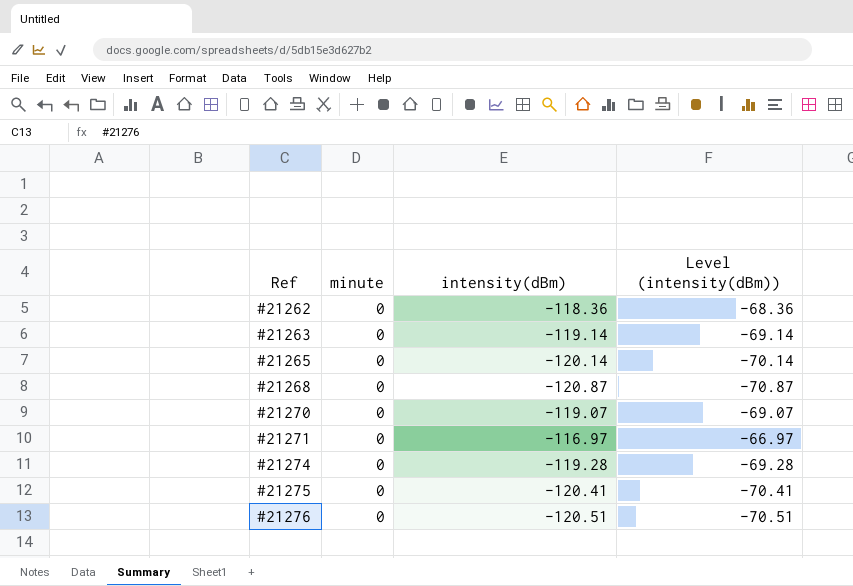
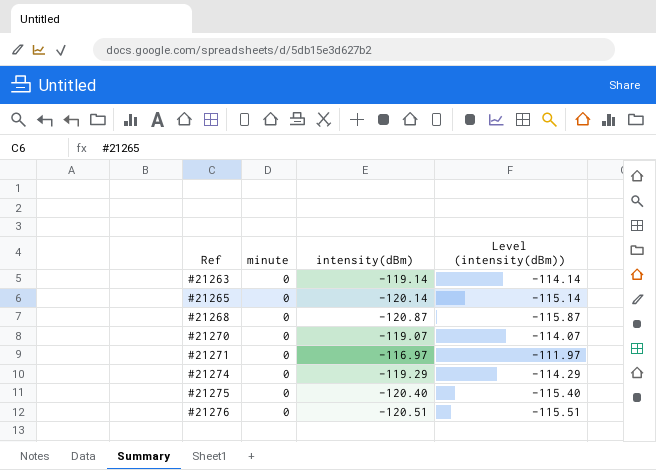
column Level (intensity(dBm)) | formula: [intensity(dBm)] + 50 -> [intensity(dBm)] + 5
row #21262: 0 | -118.36 | -68.36 -> none
#21274 | intensity(dBm): -119.28 -> -119.29
#21275 | intensity(dBm): -120.41 -> -120.40

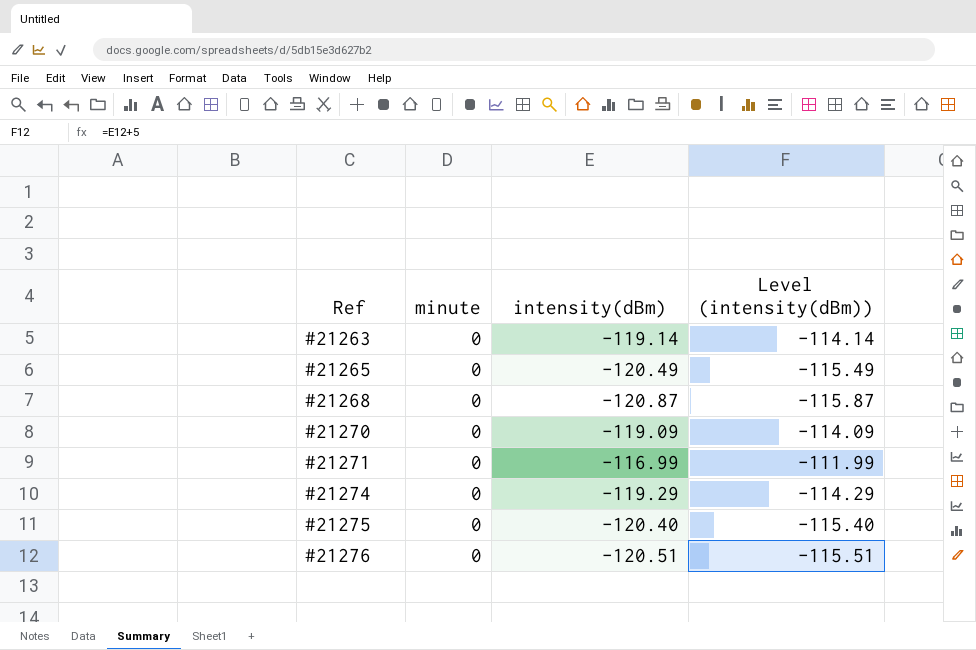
#21265 | intensity(dBm): -120.14 -> -120.49
#21265 | Level (intensity(dBm)): -115.14 -> -115.49
#21270 | intensity(dBm): -119.07 -> -119.09
#21270 | Level (intensity(dBm)): -114.07 -> -114.09
#21271 | intensity(dBm): -116.97 -> -116.99
#21271 | Level (intensity(dBm)): -111.97 -> -111.99

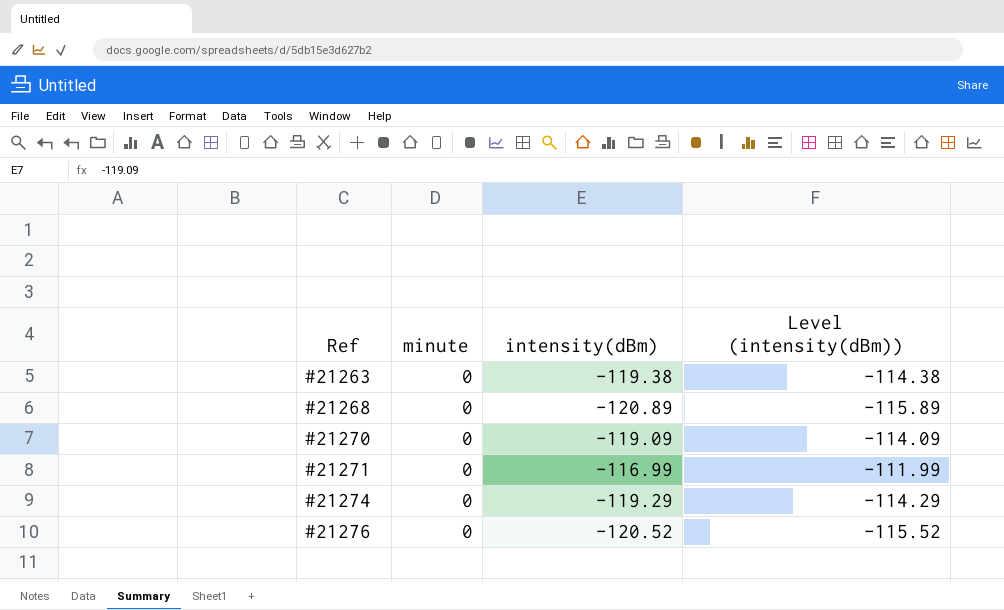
row #21265: 0 | -120.49 | -115.49 -> none
row #21275: 0 | -120.40 | -115.40 -> none
#21263 | intensity(dBm): -119.14 -> -119.38
#21263 | Level (intensity(dBm)): -114.14 -> -114.38
#21268 | intensity(dBm): -120.87 -> -120.89
#21268 | Level (intensity(dBm)): -115.87 -> -115.89
#21276 | intensity(dBm): -120.51 -> -120.52
#21276 | Level (intensity(dBm)): -115.51 -> -115.52

